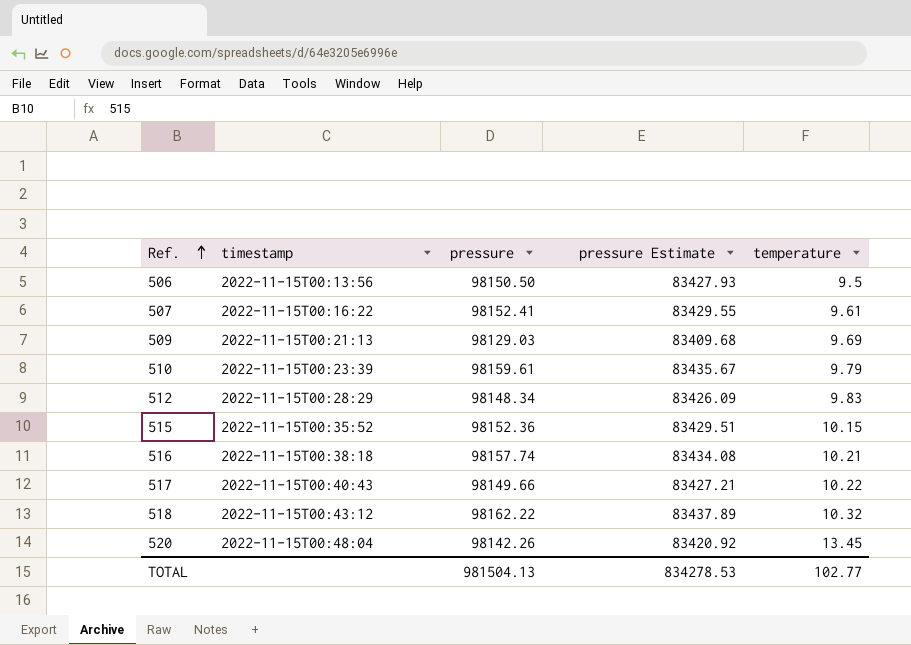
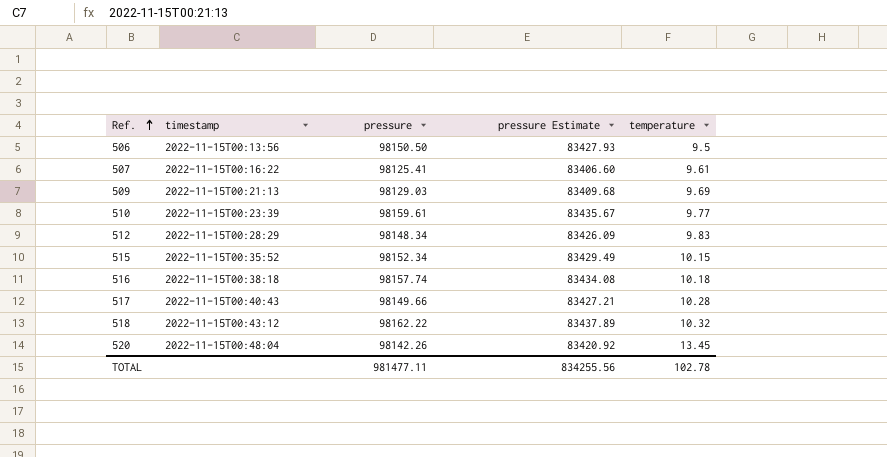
507 | pressure: 98152.41 -> 98125.41
507 | pressure Estimate: 83429.55 -> 83406.60
510 | temperature: 9.79 -> 9.77
515 | pressure: 98152.36 -> 98152.34
515 | pressure Estimate: 83429.51 -> 83429.49
516 | temperature: 10.21 -> 10.18
517 | temperature: 10.22 -> 10.28
TOTAL | pressure: 981504.13 -> 981477.11
TOTAL | pressure Estimate: 834278.53 -> 834255.56
TOTAL | temperature: 102.77 -> 102.78

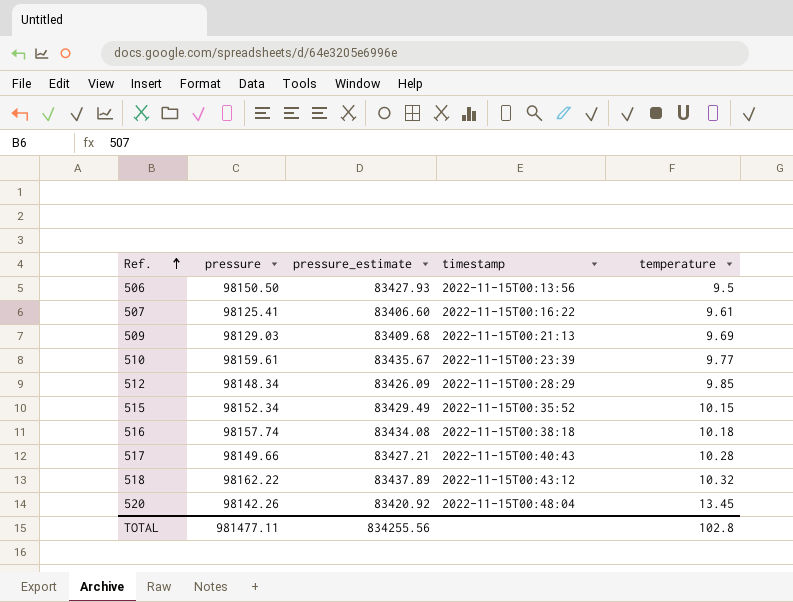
column name: pressure Estimate -> pressure_estimate
column timestamp | position: 2 -> 4
512 | temperature: 9.83 -> 9.85
TOTAL | temperature: 102.78 -> 102.8

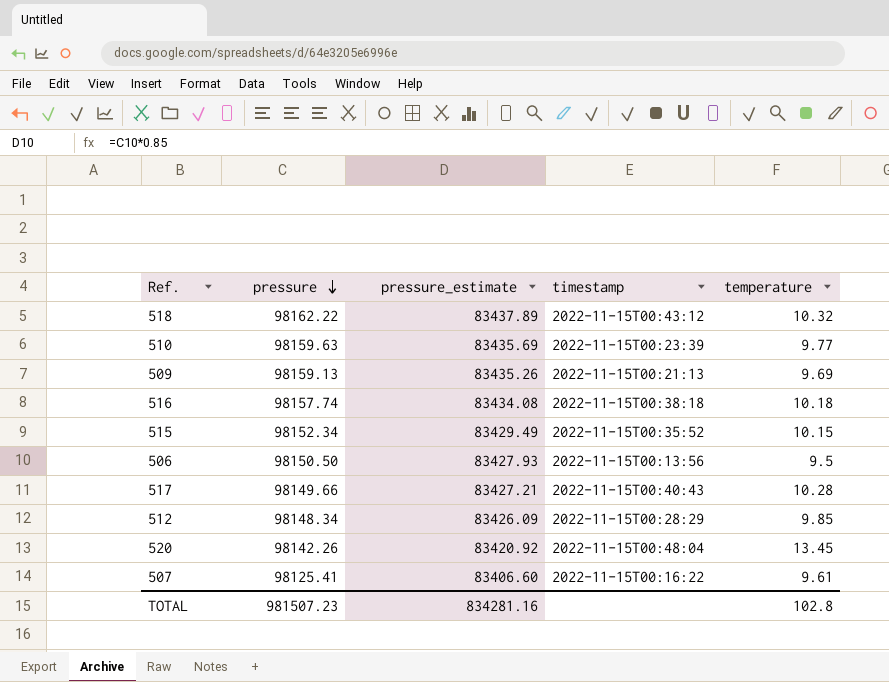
row order: Ref. ascending -> pressure descending
510 | pressure: 98159.61 -> 98159.63
510 | pressure_estimate: 83435.67 -> 83435.69
509 | pressure: 98129.03 -> 98159.13
509 | pressure_estimate: 83409.68 -> 83435.26
TOTAL | pressure: 981477.11 -> 981507.23
TOTAL | pressure_estimate: 834255.56 -> 834281.16

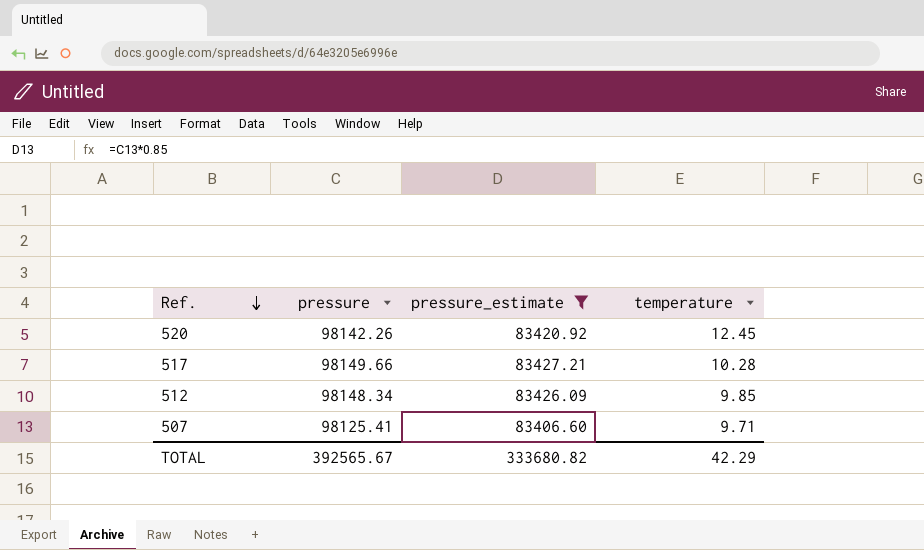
filter: none -> pressure_estimate <= 83427.21
row order: pressure descending -> Ref. descending
column timestamp | position: 4 -> none
520 | temperature: 13.45 -> 12.45
507 | temperature: 9.61 -> 9.71
TOTAL | pressure: 981507.23 -> 392565.67
TOTAL | pressure_estimate: 834281.16 -> 333680.82
TOTAL | temperature: 102.8 -> 42.29

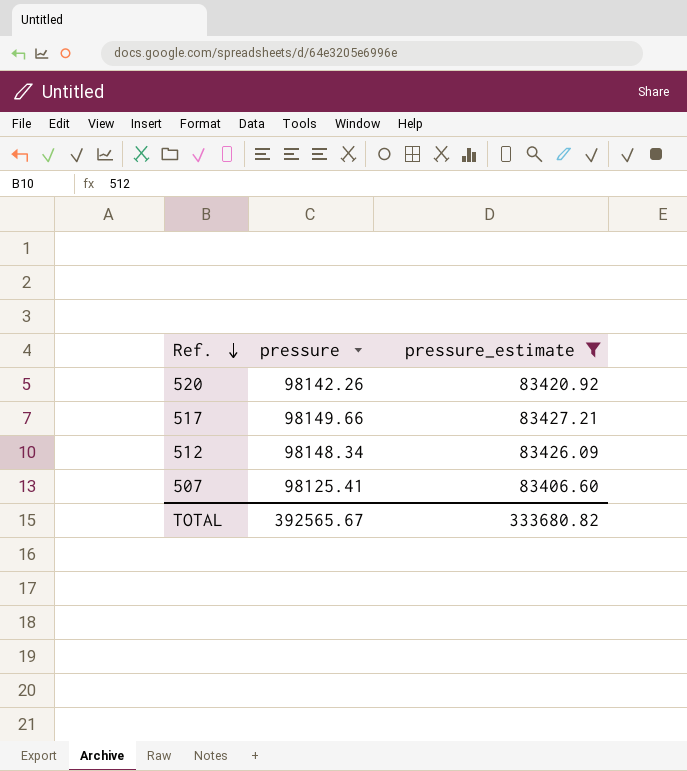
column temperature | position: 4 -> none

